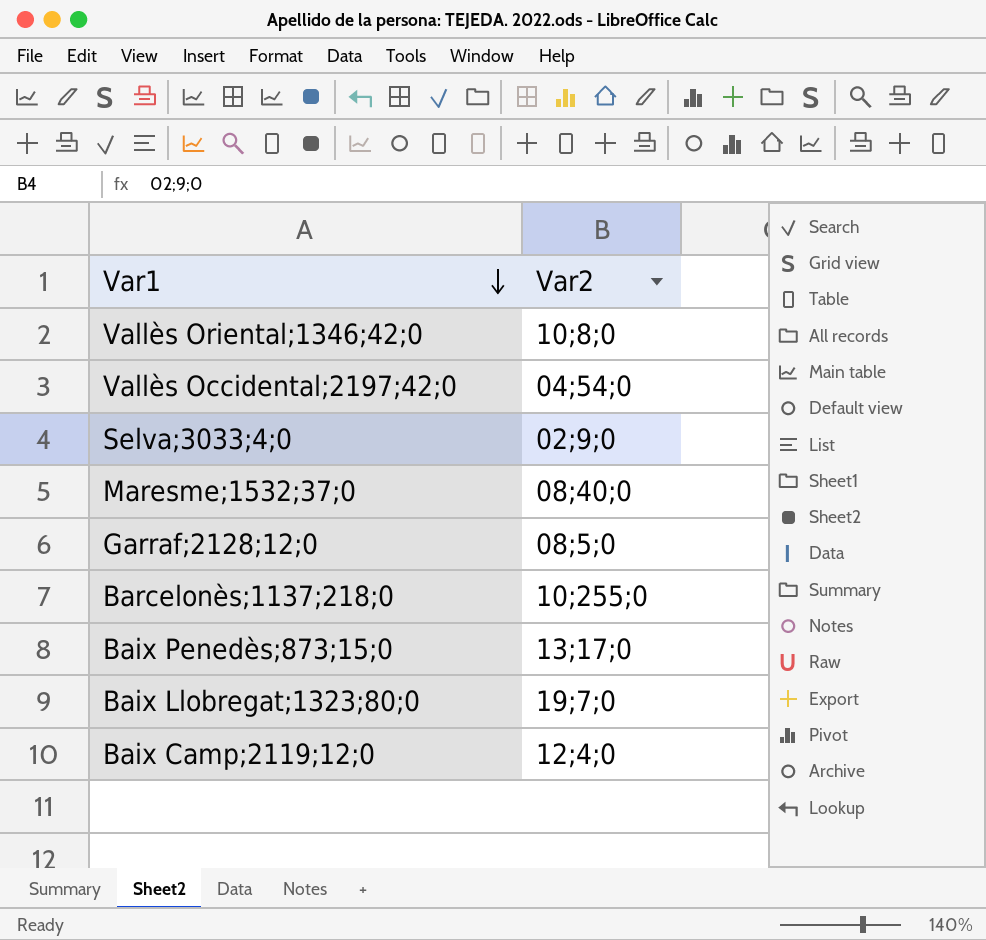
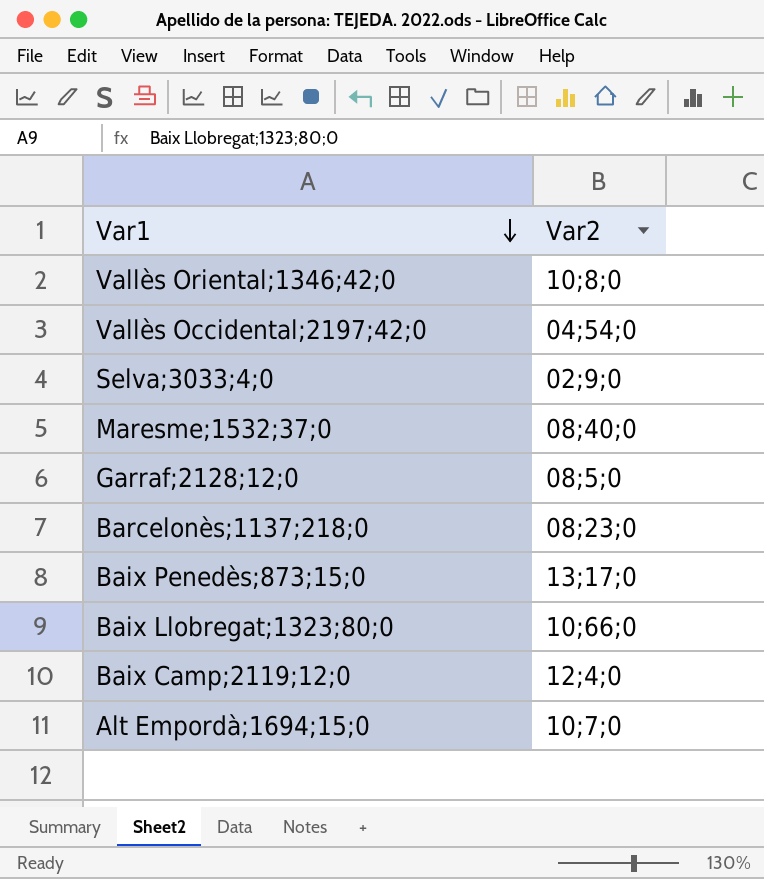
Barcelonès;1137;218;0 | Var2: 10;255;0 -> 08;23;0
Baix Llobregat;1323;80;0 | Var2: 19;7;0 -> 10;66;0
row Alt Empordà;1694;15;0: none -> 10;7;0

